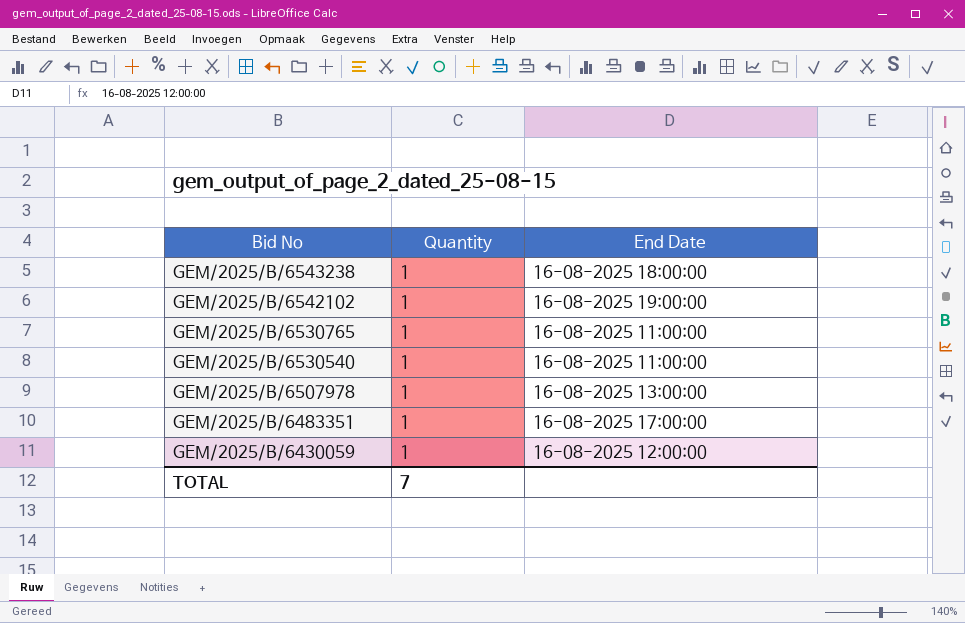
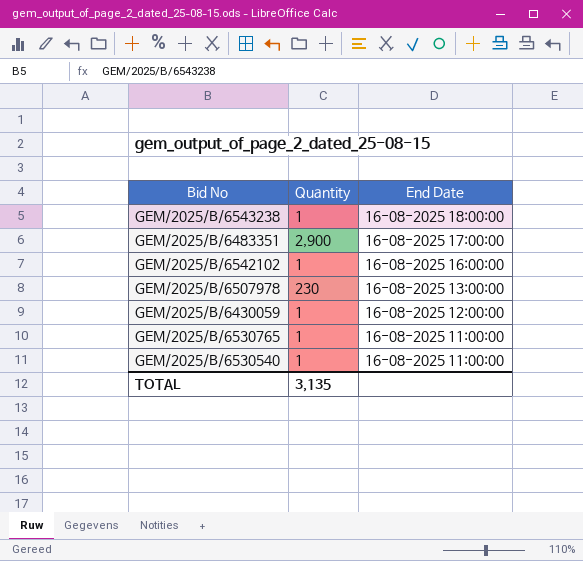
row order: Bid No descending -> End Date descending
GEM/2025/B/6483351 | Quantity: 1 -> 2,900
GEM/2025/B/6542102 | End Date: 16-08-2025 19:00:00 -> 16-08-2025 16:00:00
GEM/2025/B/6507978 | Quantity: 1 -> 230
TOTAL | Quantity: 7 -> 3,135

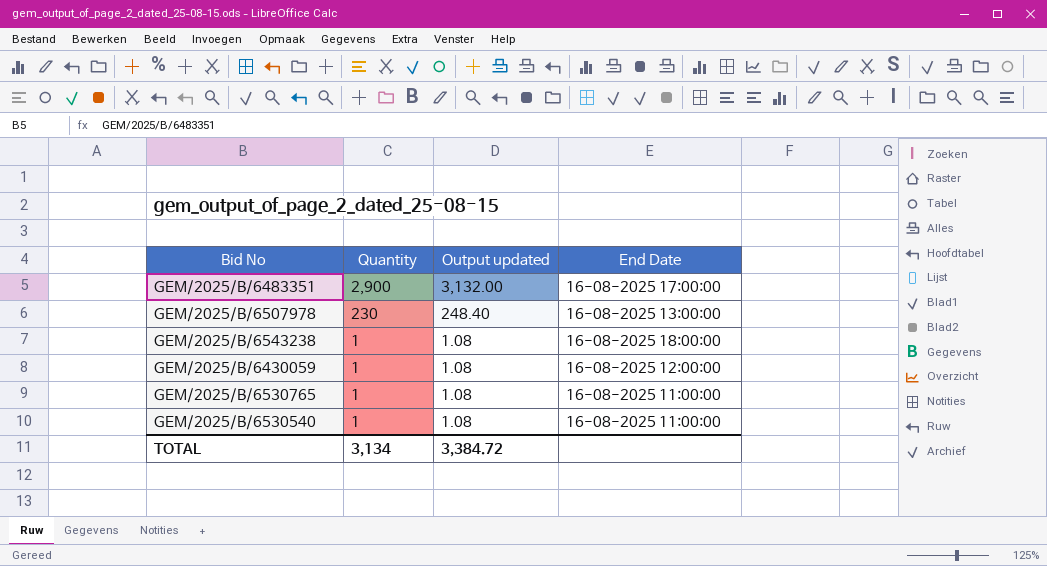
row order: End Date descending -> Quantity descending
column Output updated | formula: none -> [Quantity] * 1.08
row GEM/2025/B/6542102: 1 | 16-08-2025 16:00:00 -> none
TOTAL | Quantity: 3,135 -> 3,134

